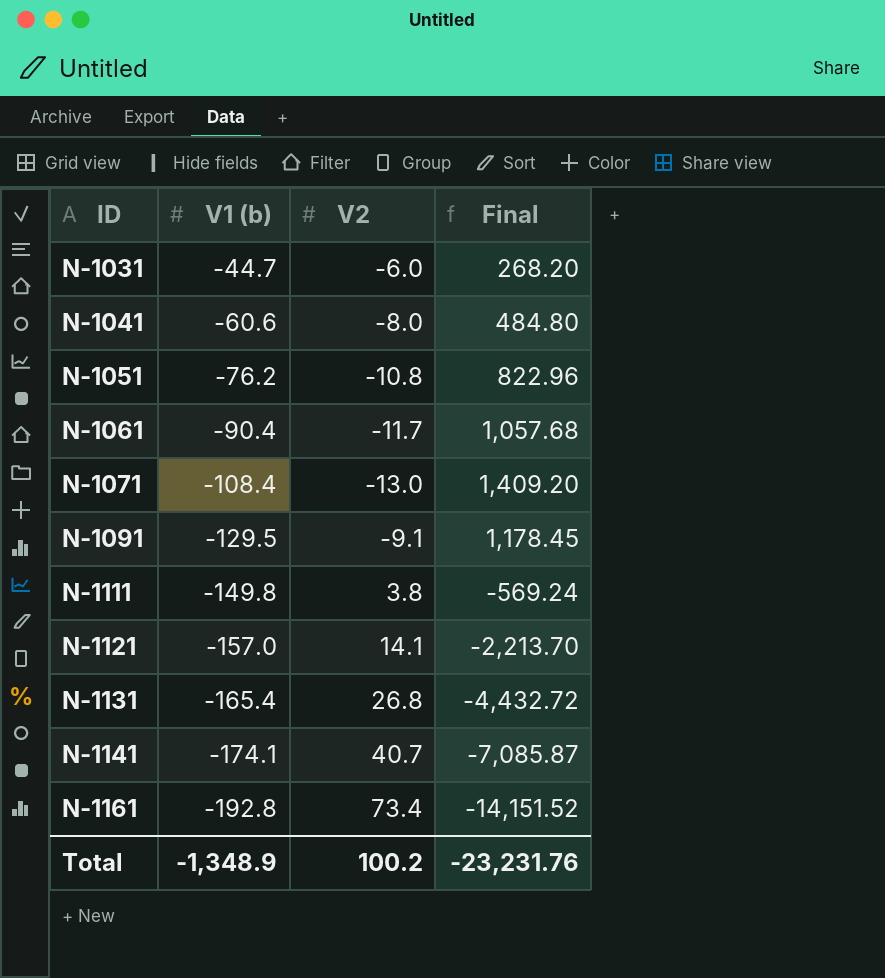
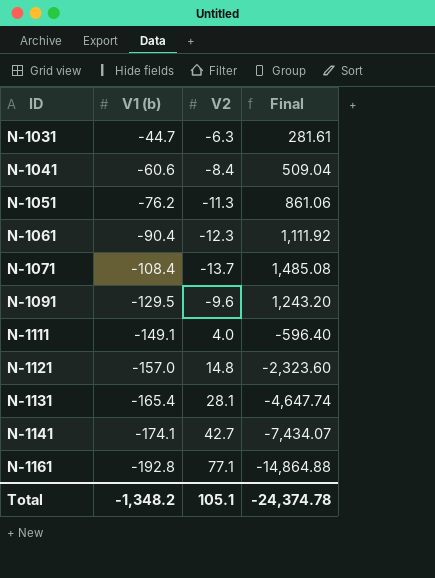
N-1031 | V2: -6.0 -> -6.3
N-1031 | Final: 268.20 -> 281.61
N-1041 | V2: -8.0 -> -8.4
N-1041 | Final: 484.80 -> 509.04
N-1051 | V2: -10.8 -> -11.3
N-1051 | Final: 822.96 -> 861.06
N-1061 | V2: -11.7 -> -12.3
N-1061 | Final: 1,057.68 -> 1,111.92
N-1071 | V2: -13.0 -> -13.7
N-1071 | Final: 1,409.20 -> 1,485.08
N-1091 | V2: -9.1 -> -9.6
N-1091 | Final: 1,178.45 -> 1,243.20
N-1111 | V1 (b): -149.8 -> -149.1
N-1111 | V2: 3.8 -> 4.0
N-1111 | Final: -569.24 -> -596.40
N-1121 | V2: 14.1 -> 14.8
N-1121 | Final: -2,213.70 -> -2,323.60
N-1131 | V2: 26.8 -> 28.1
N-1131 | Final: -4,432.72 -> -4,647.74
N-1141 | V2: 40.7 -> 42.7
N-1141 | Final: -7,085.87 -> -7,434.07
N-1161 | V2: 73.4 -> 77.1
N-1161 | Final: -14,151.52 -> -14,864.88
Total | V1 (b): -1,348.9 -> -1,348.2
Total | V2: 100.2 -> 105.1
Total | Final: -23,231.76 -> -24,374.78

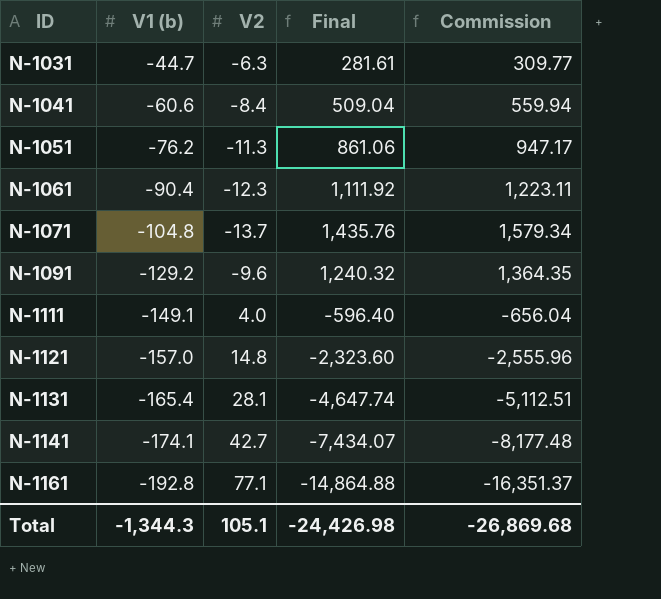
column Commission | formula: none -> [Final] * 1.1
N-1071 | V1 (b): -108.4 -> -104.8
N-1071 | Final: 1,485.08 -> 1,435.76
N-1091 | V1 (b): -129.5 -> -129.2
N-1091 | Final: 1,243.20 -> 1,240.32
Total | V1 (b): -1,348.2 -> -1,344.3
Total | Final: -24,374.78 -> -24,426.98

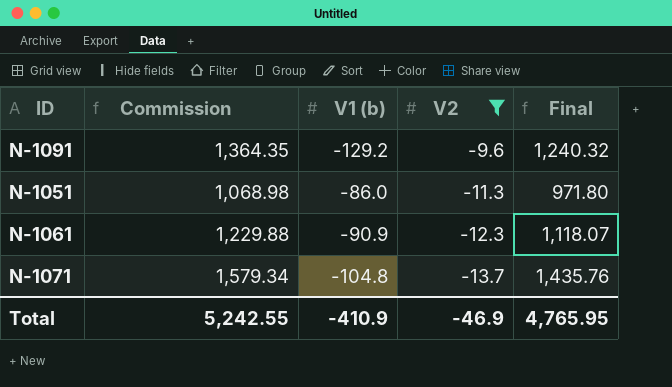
filter: none -> V2 <= -9.6
row order: ID ascending -> V2 descending
column Commission | position: 5 -> 2
N-1051 | Commission: 947.17 -> 1,068.98
N-1051 | V1 (b): -76.2 -> -86.0
N-1051 | Final: 861.06 -> 971.80
N-1061 | Commission: 1,223.11 -> 1,229.88
N-1061 | V1 (b): -90.4 -> -90.9
N-1061 | Final: 1,111.92 -> 1,118.07
Total | Commission: -26,869.68 -> 5,242.55
Total | V1 (b): -1,344.3 -> -410.9
Total | V2: 105.1 -> -46.9
Total | Final: -24,426.98 -> 4,765.95

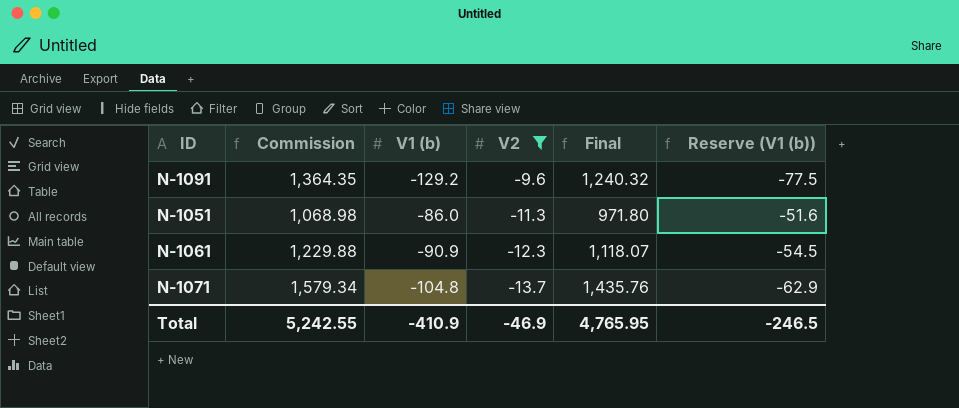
column Reserve (V1 (b)) | formula: none -> [V1 (b)] * 0.6

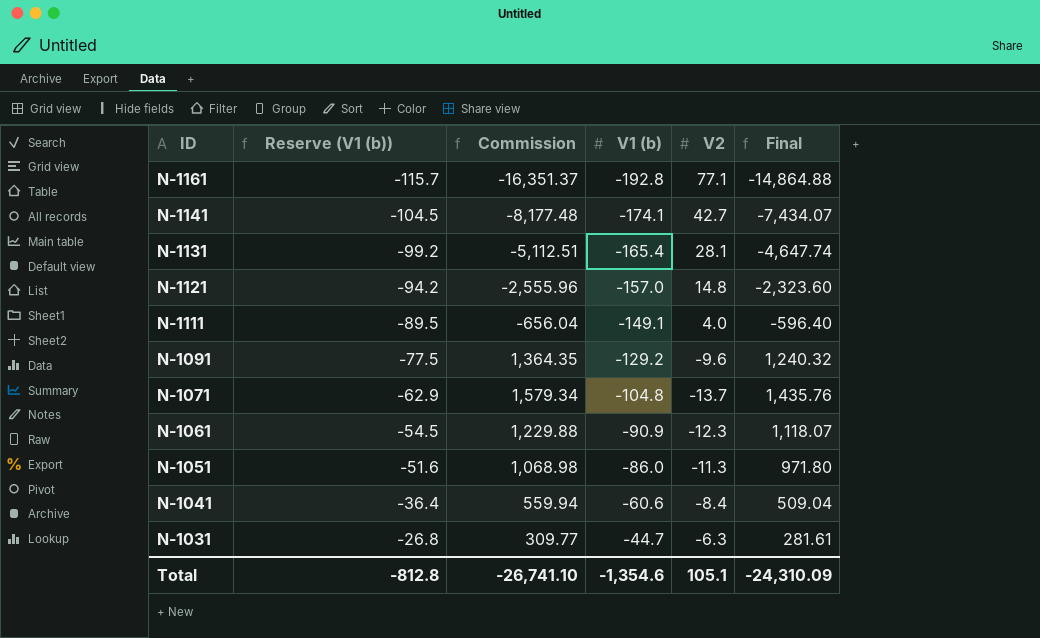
filter: V2 <= -9.6 -> none
row order: V2 descending -> ID descending
column Reserve (V1 (b)) | position: 6 -> 2
Total | Reserve (V1 (b)): -246.5 -> -812.8
Total | Commission: 5,242.55 -> -26,741.10
Total | V1 (b): -410.9 -> -1,354.6
Total | V2: -46.9 -> 105.1
Total | Final: 4,765.95 -> -24,310.09

